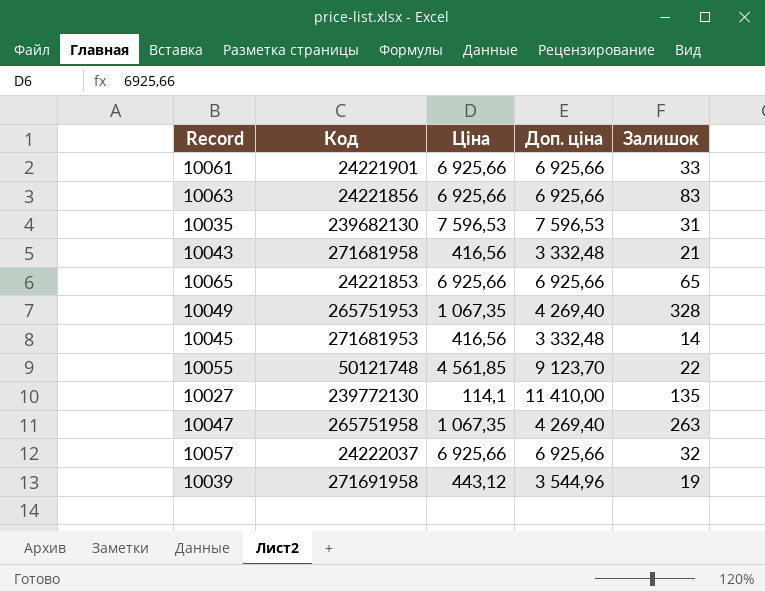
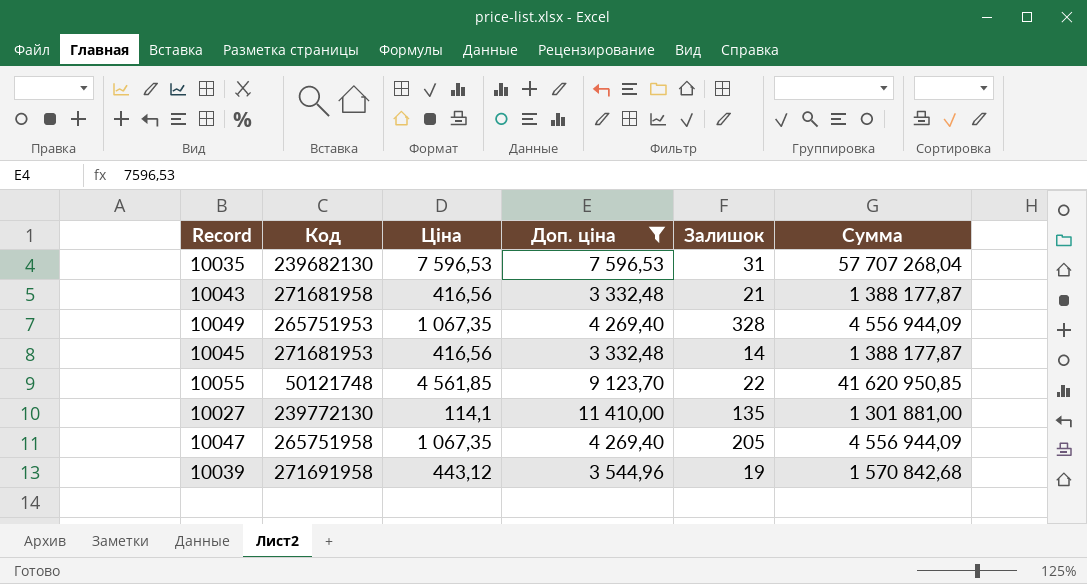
filter: none -> Доп. ціна != 6 925,66
column Сумма | formula: none -> [Ціна] * [Доп. ціна]
10047 | Залишок: 263 -> 205

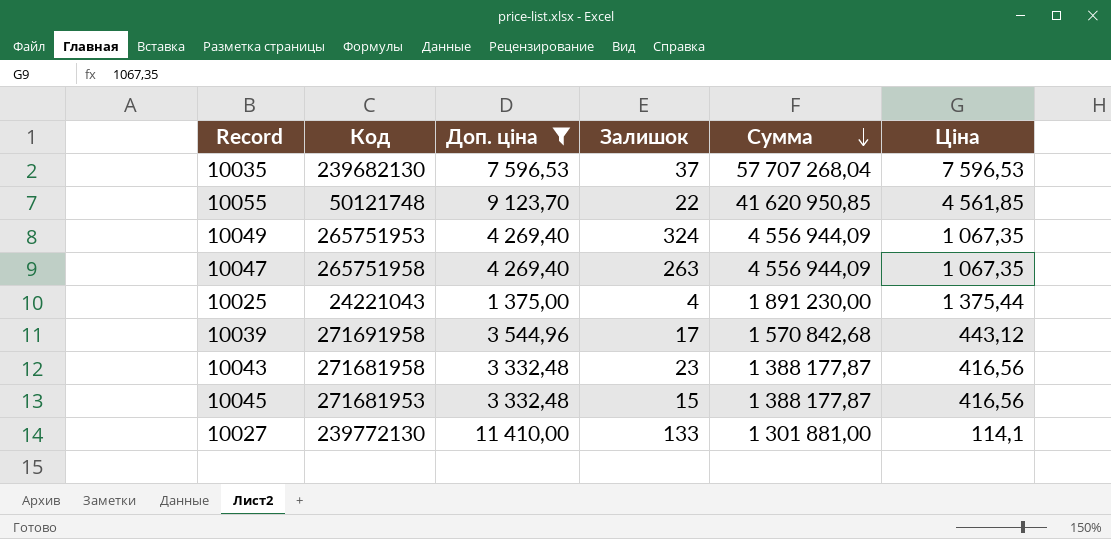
row order: none -> Сумма descending
column Ціна | position: 3 -> 6
10035 | Залишок: 31 -> 37
10049 | Залишок: 328 -> 324
10047 | Залишок: 205 -> 263
row 10025: none -> 24221043 | 1 375,00 | 4 | 1 891 230,00 | 1 375,44
10039 | Залишок: 19 -> 17
10043 | Залишок: 21 -> 23
10045 | Залишок: 14 -> 15
10027 | Залишок: 135 -> 133

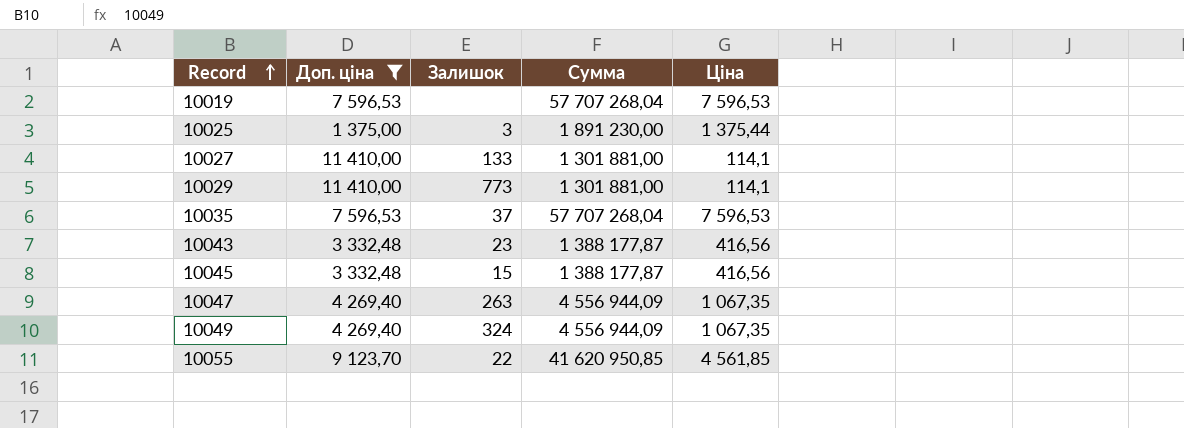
row order: Сумма descending -> Record ascending
column Код | position: 2 -> none
row 10039: 271691958 | 3 544,96 | 17 | 1 570 842,68 | 443,12 -> none
row 10019: none -> 7 596,53 | none | 57 707 268,04 | 7 596,53
10025 | Залишок: 4 -> 3
row 10029: none -> 11 410,00 | 773 | 1 301 881,00 | 114,1

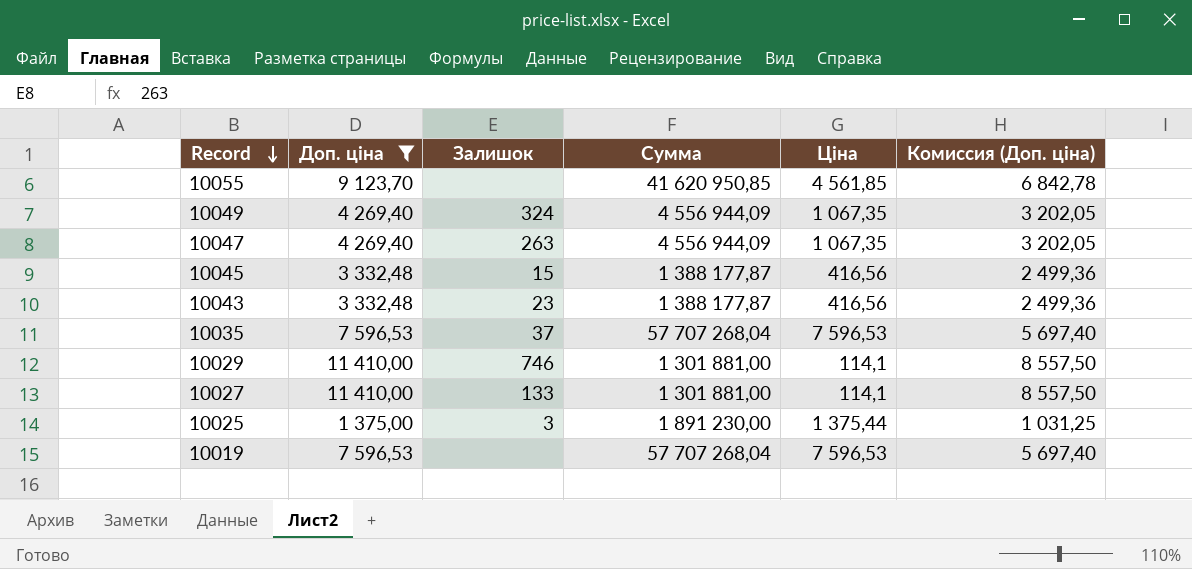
row order: Record ascending -> Record descending
column Комиссия (Доп. ціна) | formula: none -> [Доп. ціна] * 0,75
10055 | Залишок: 22 -> none
10029 | Залишок: 773 -> 746

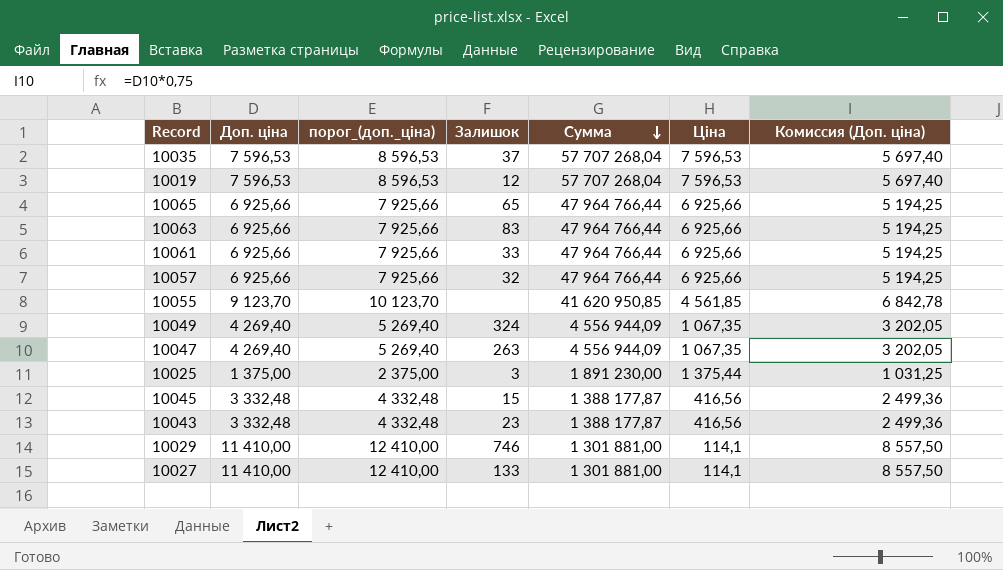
filter: Доп. ціна != 6 925,66 -> none
row order: Record descending -> Сумма descending
column порог_(доп._ціна) | formula: none -> [Доп. ціна] + 1000
10019 | Залишок: none -> 12

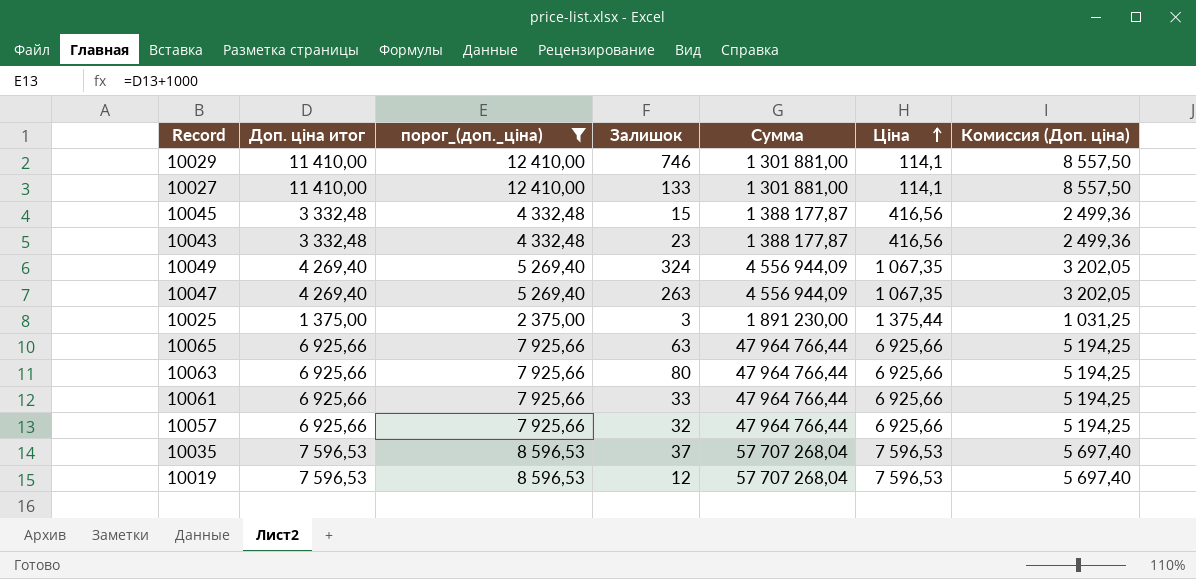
filter: none -> порог_(доп._ціна) != 10 123,70
row order: Сумма descending -> Ціна ascending
column name: Доп. ціна -> Доп. ціна итог
10065 | Залишок: 65 -> 63
10063 | Залишок: 83 -> 80

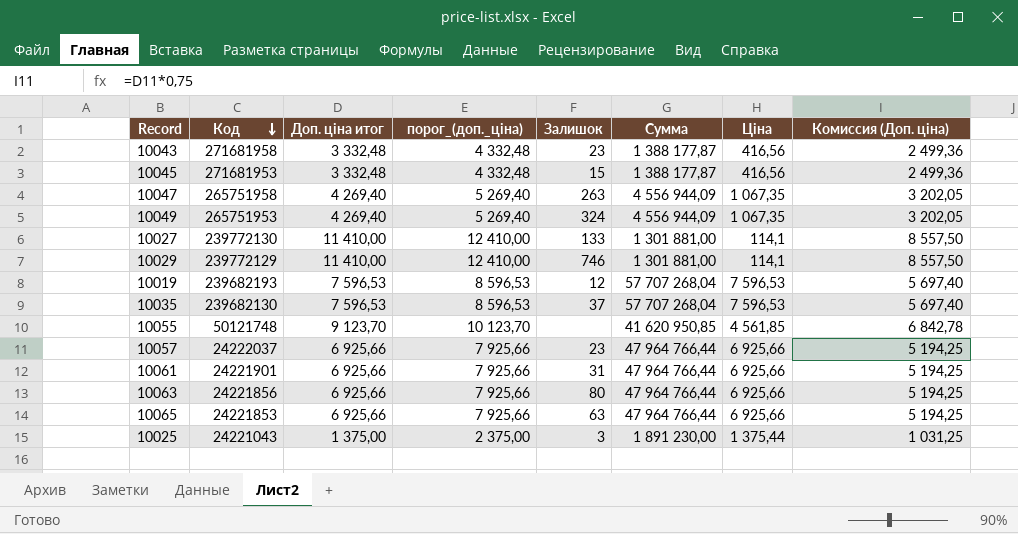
filter: порог_(доп._ціна) != 10 123,70 -> none
row order: Ціна ascending -> Код descending
column Код | position: none -> 2
10057 | Залишок: 32 -> 23
10061 | Залишок: 33 -> 31

